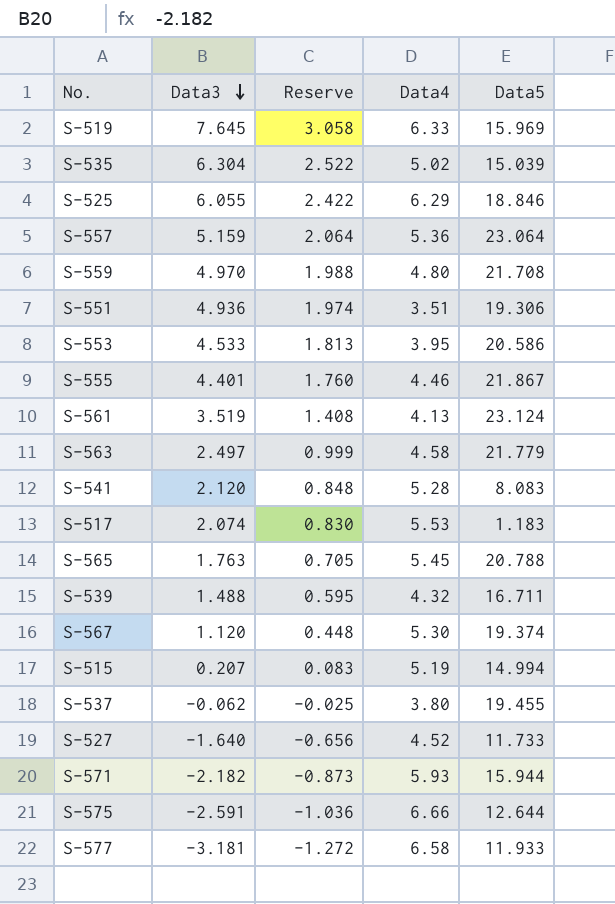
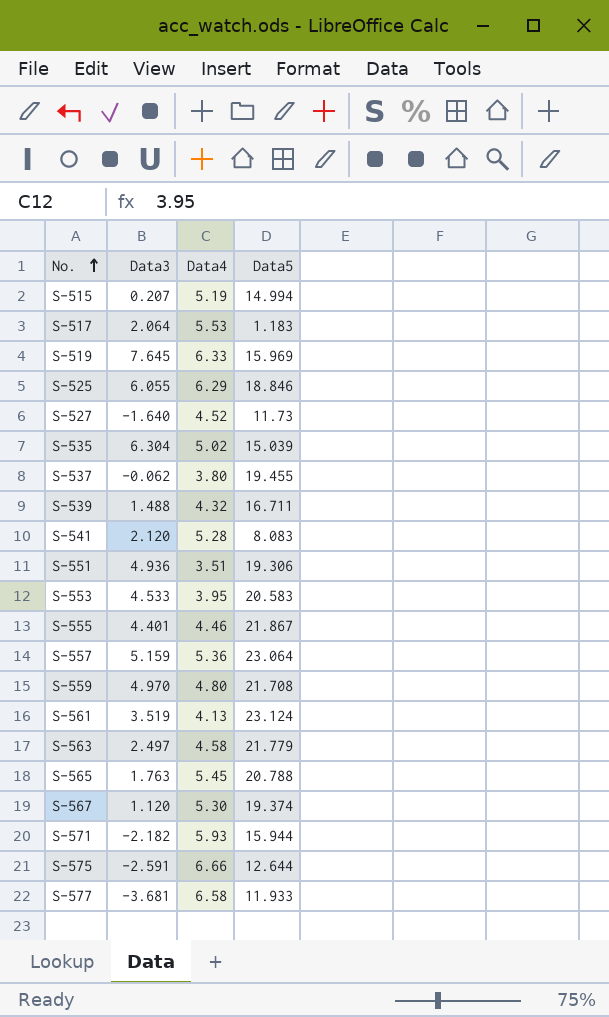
row order: Data3 descending -> No. ascending
column Reserve | formula: [Data3] * 0.4 -> none
S-517 | Data3: 2.074 -> 2.064
S-527 | Data5: 11.733 -> 11.73
S-553 | Data5: 20.586 -> 20.583
S-577 | Data3: -3.181 -> -3.681

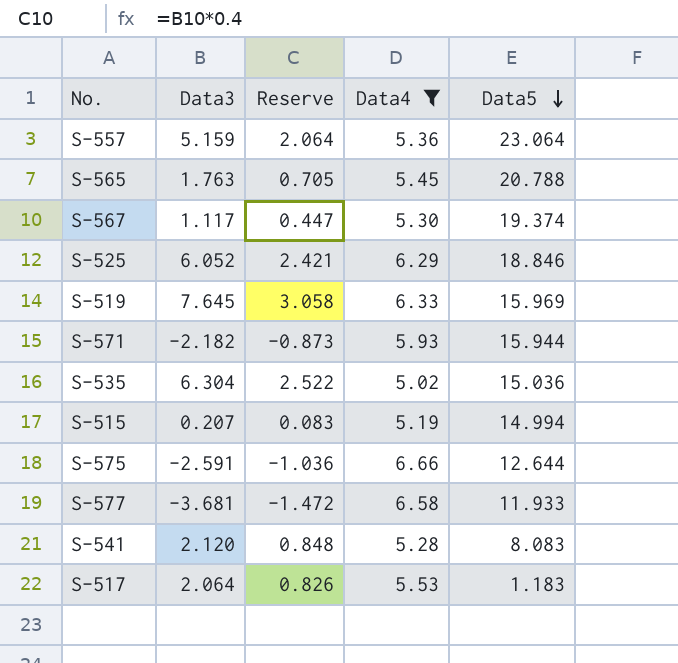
filter: none -> Data4 >= 5.02
row order: No. ascending -> Data5 descending
column Reserve | formula: none -> [Data3] * 0.4
S-567 | Data3: 1.120 -> 1.117
S-525 | Data3: 6.055 -> 6.052
S-535 | Data5: 15.039 -> 15.036

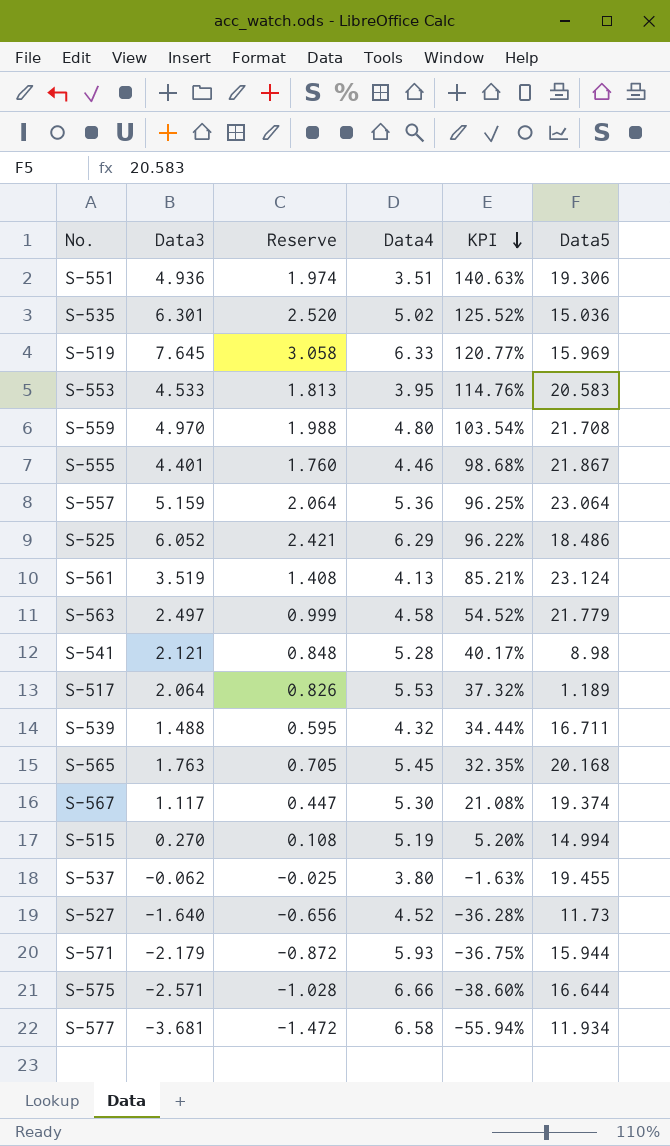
filter: Data4 >= 5.02 -> none
row order: Data5 descending -> KPI descending
column KPI | formula: none -> [Data3] / [Data4]
S-535 | Data3: 6.304 -> 6.301
S-535 | Reserve: 2.522 -> 2.520
S-525 | Data5: 18.846 -> 18.486
S-541 | Data3: 2.120 -> 2.121
S-541 | Data5: 8.083 -> 8.98
S-517 | Data5: 1.183 -> 1.189
S-565 | Data5: 20.788 -> 20.168
S-515 | Data3: 0.207 -> 0.270
S-515 | Reserve: 0.083 -> 0.108
S-571 | Data3: -2.182 -> -2.179
S-571 | Reserve: -0.873 -> -0.872
S-575 | Data3: -2.591 -> -2.571
S-575 | Reserve: -1.036 -> -1.028
S-575 | Data5: 12.644 -> 16.644
S-577 | Data5: 11.933 -> 11.934

